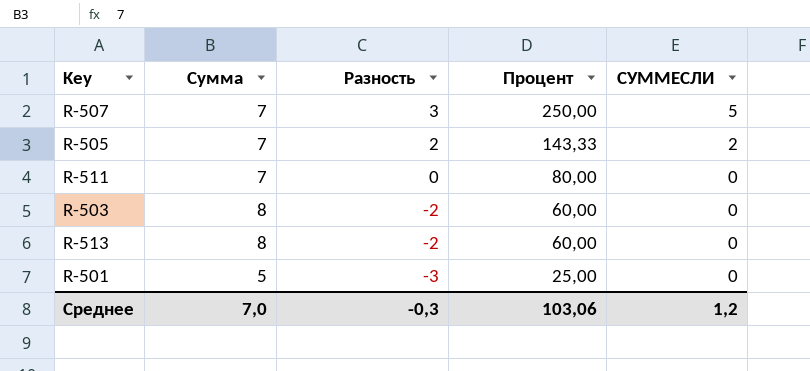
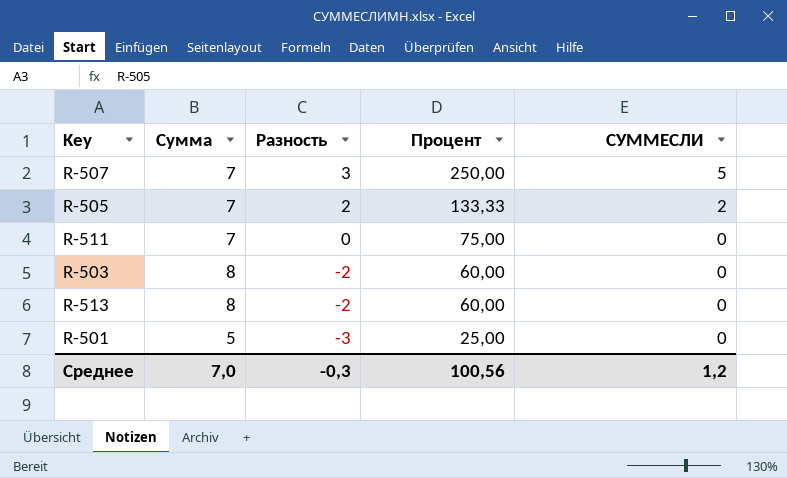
R-505 | Процент: 143,33 -> 133,33
R-511 | Процент: 80,00 -> 75,00
Среднее | Процент: 103,06 -> 100,56

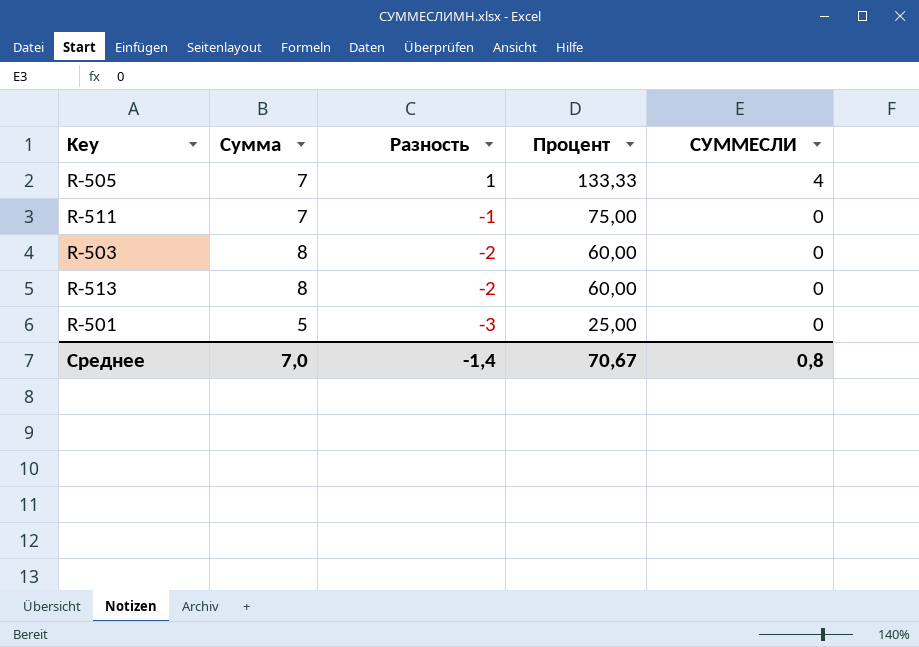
row R-507: 7 | 3 | 250,00 | 5 -> none
R-505 | Разность: 2 -> 1
R-505 | СУММЕСЛИ: 2 -> 4
R-511 | Разность: 0 -> -1
Среднее | Разность: -0,3 -> -1,4
Среднее | Процент: 100,56 -> 70,67
Среднее | СУММЕСЛИ: 1,2 -> 0,8

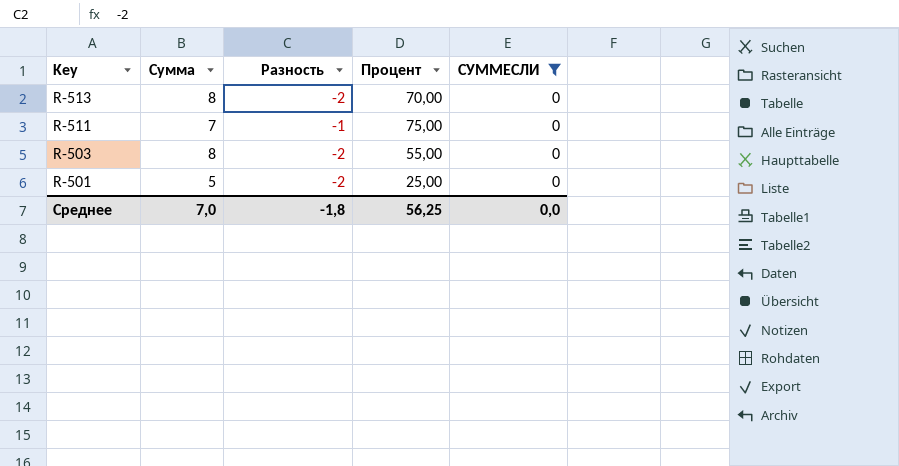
filter: none -> СУММЕСЛИ = 0
row order: Разность descending -> Key descending
R-513 | Процент: 60,00 -> 70,00
R-503 | Процент: 60,00 -> 55,00
R-501 | Разность: -3 -> -2
Среднее | Разность: -1,4 -> -1,8
Среднее | Процент: 70,67 -> 56,25
Среднее | СУММЕСЛИ: 0,8 -> 0,0

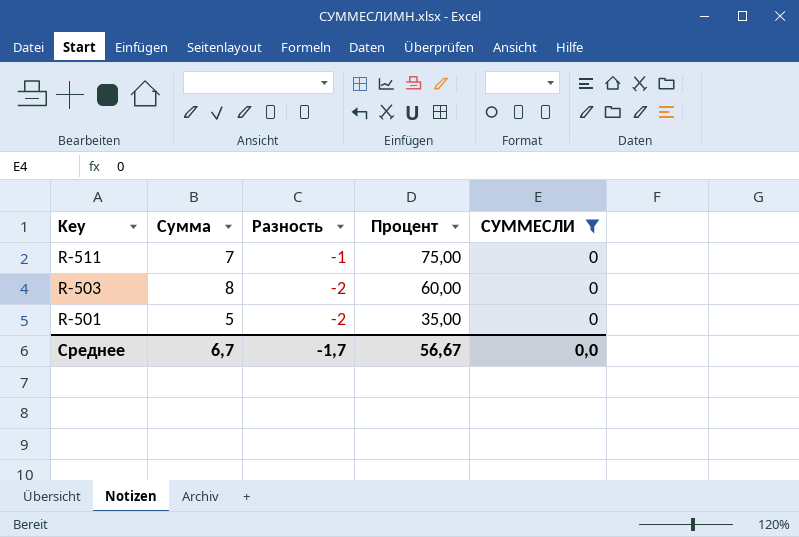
row R-513: 8 | -2 | 70,00 | 0 -> none
R-503 | Процент: 55,00 -> 60,00
R-501 | Процент: 25,00 -> 35,00
Среднее | Сумма: 7,0 -> 6,7
Среднее | Разность: -1,8 -> -1,7
Среднее | Процент: 56,25 -> 56,67

